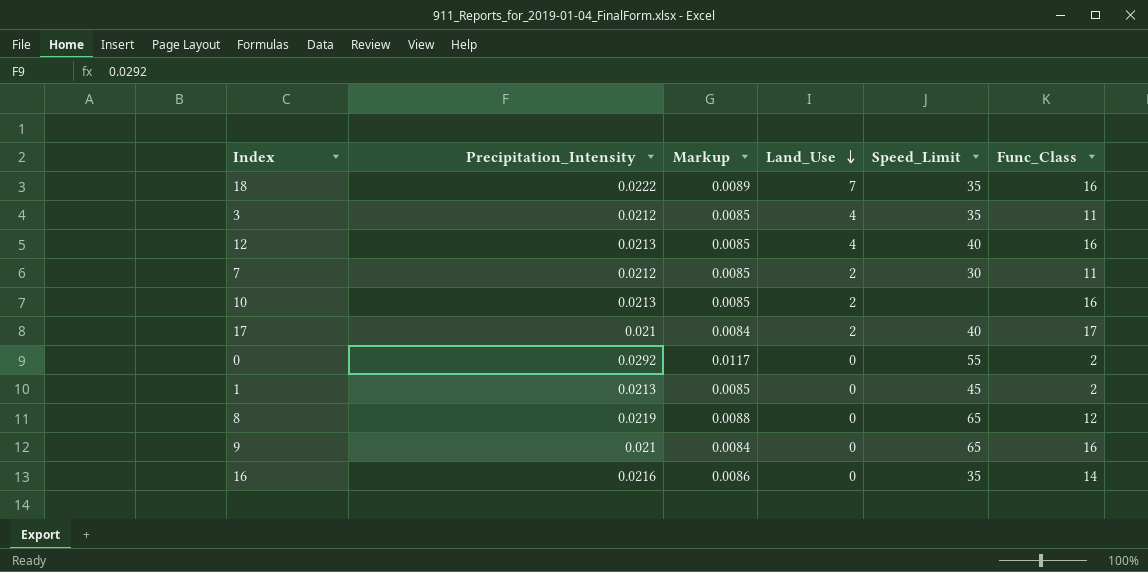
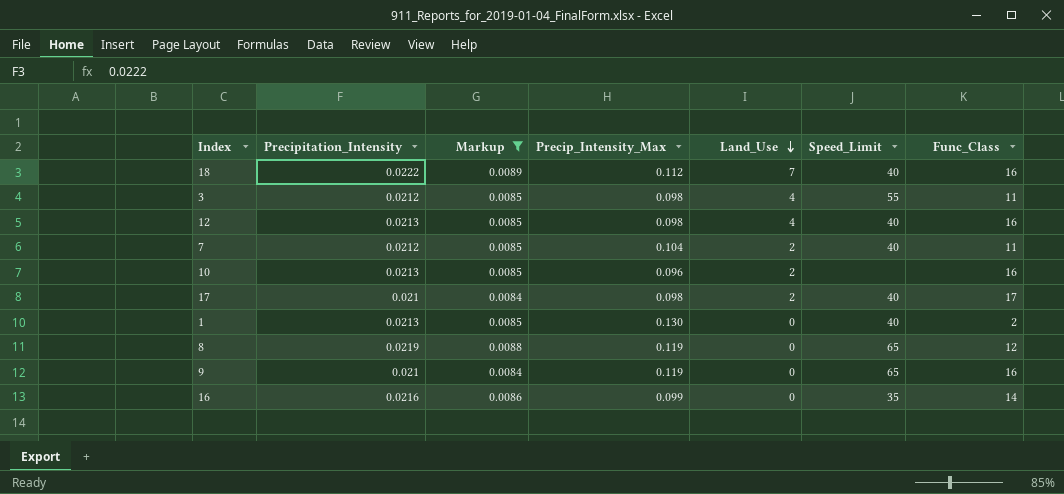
filter: none -> Markup != 0.0117
column Precip_Intensity_Max | position: none -> 4
18 | Speed_Limit: 35 -> 40
3 | Speed_Limit: 35 -> 55
7 | Speed_Limit: 30 -> 40
1 | Speed_Limit: 45 -> 40

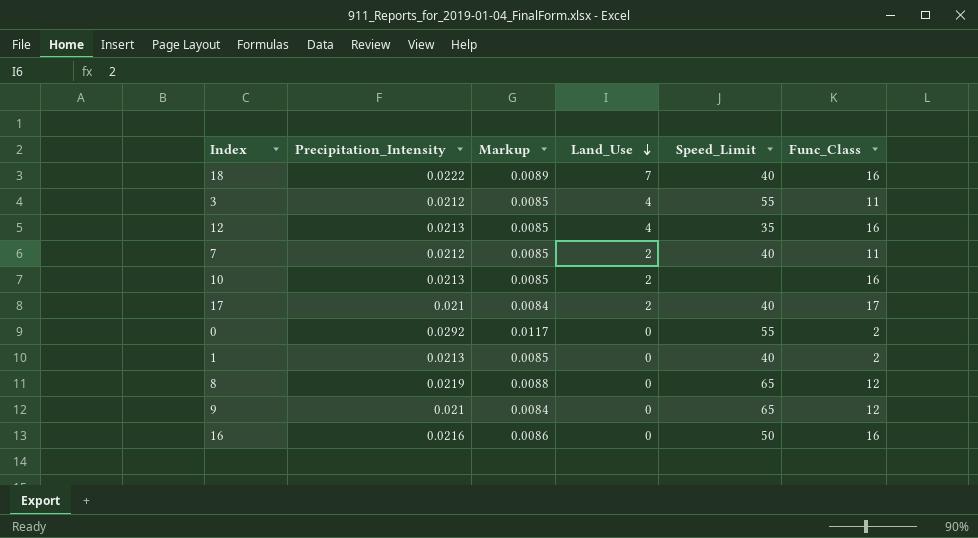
filter: Markup != 0.0117 -> none
column Precip_Intensity_Max | position: 4 -> none
12 | Speed_Limit: 40 -> 35
9 | Func_Class: 16 -> 12
16 | Speed_Limit: 35 -> 50
16 | Func_Class: 14 -> 16

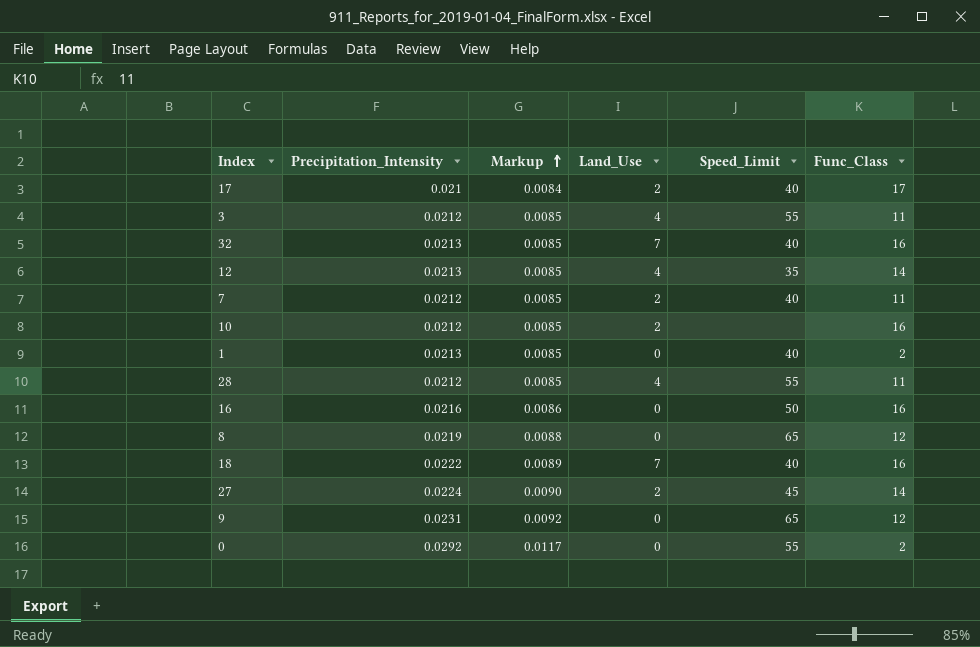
row order: Land_Use descending -> Markup ascending
row 32: none -> 0.0213 | 0.0085 | 7 | 40 | 16
12 | Func_Class: 16 -> 14
10 | Precipitation_Intensity: 0.0213 -> 0.0212
row 28: none -> 0.0212 | 0.0085 | 4 | 55 | 11
row 27: none -> 0.0224 | 0.0090 | 2 | 45 | 14
9 | Precipitation_Intensity: 0.021 -> 0.0231
9 | Markup: 0.0084 -> 0.0092

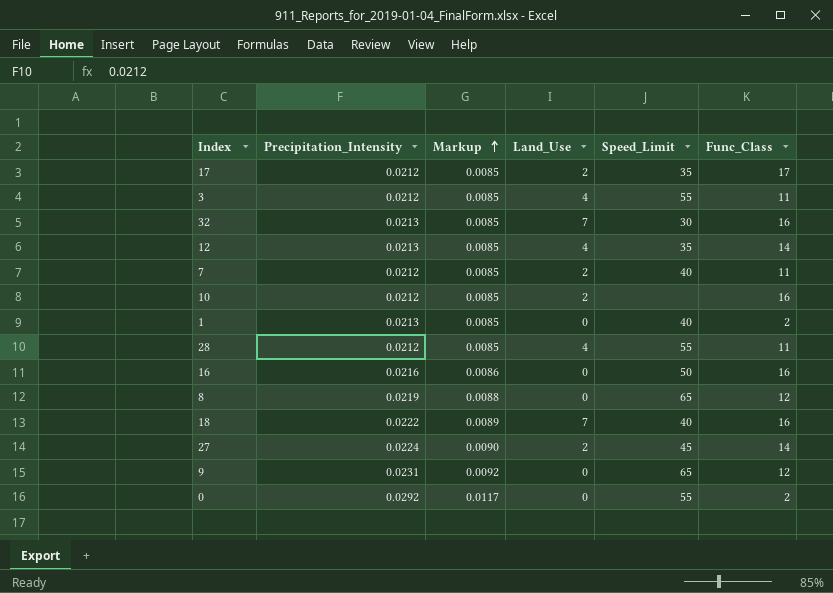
17 | Precipitation_Intensity: 0.021 -> 0.0212
17 | Markup: 0.0084 -> 0.0085
17 | Speed_Limit: 40 -> 35
32 | Speed_Limit: 40 -> 30

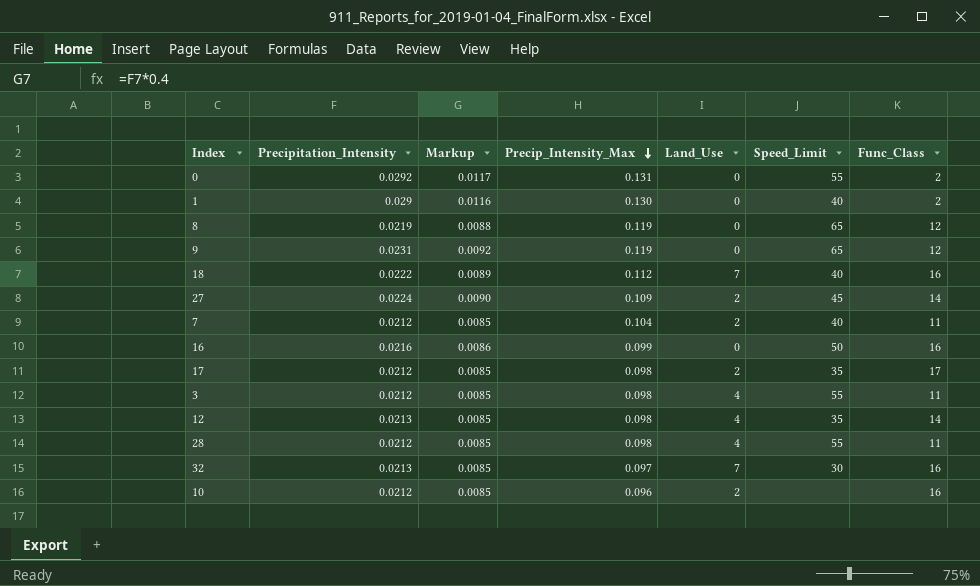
row order: Markup ascending -> Precip_Intensity_Max descending
column Precip_Intensity_Max | position: none -> 4
1 | Precipitation_Intensity: 0.0213 -> 0.029
1 | Markup: 0.0085 -> 0.0116

